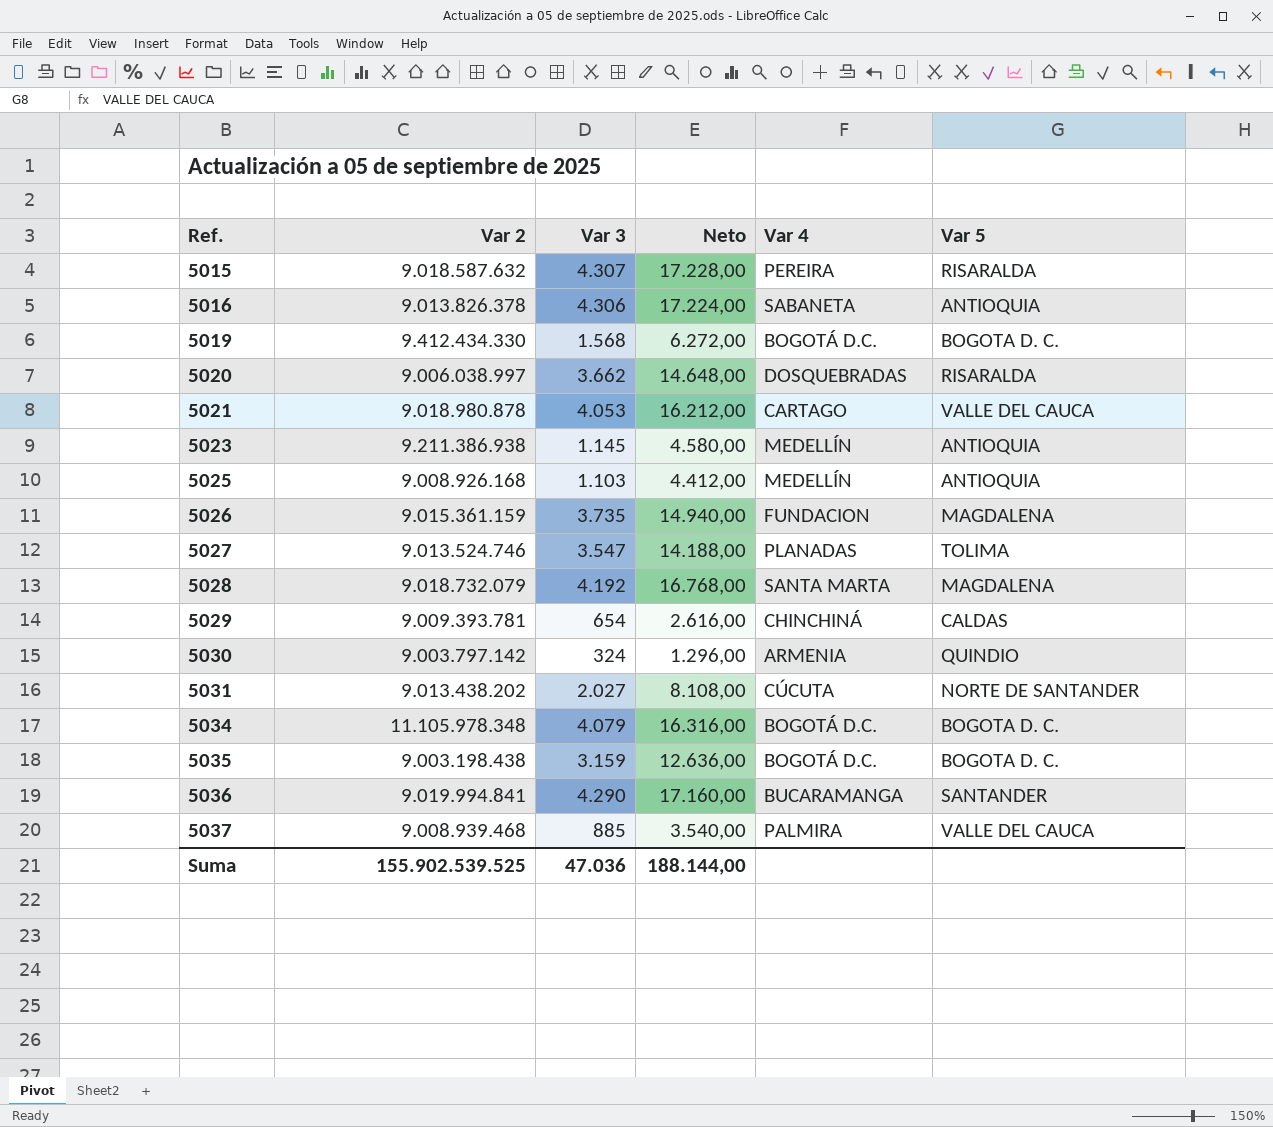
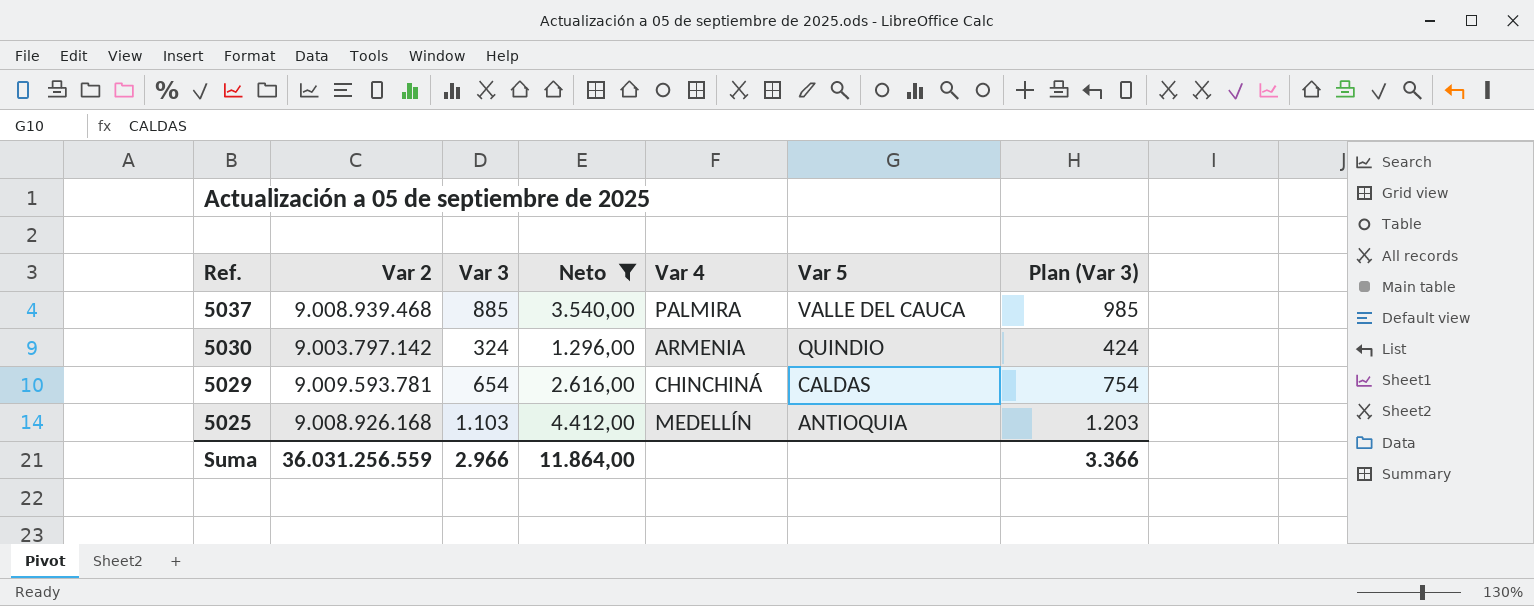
filter: none -> Neto <= 4.412,00
row order: Ref. ascending -> Ref. descending
column Plan (Var 3) | formula: none -> [Var 3] + 100
5029 | Var 2: 9.009.393.781 -> 9.009.593.781
Suma | Var 2: 155.902.539.525 -> 36.031.256.559
Suma | Var 3: 47.036 -> 2.966
Suma | Neto: 188.144,00 -> 11.864,00

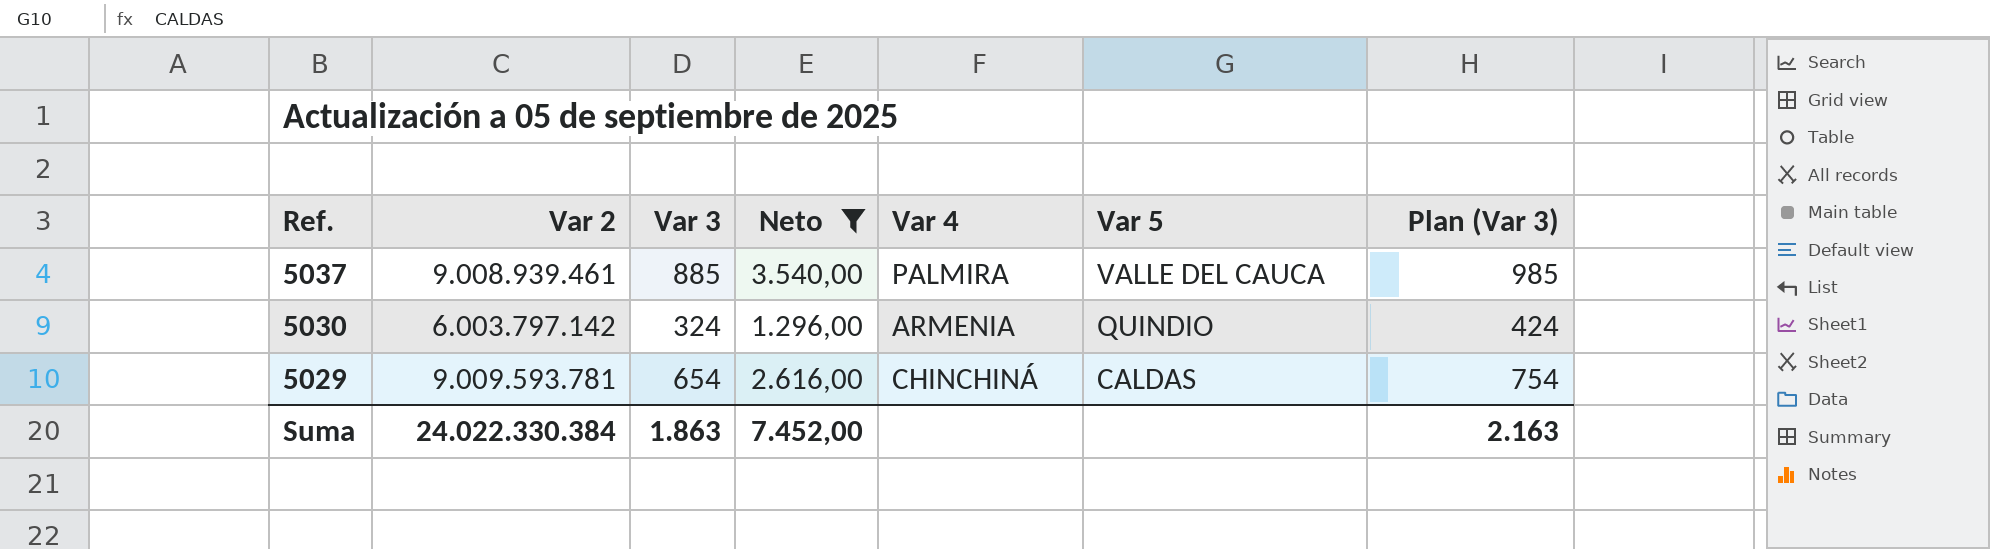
row 5025: 9.008.926.168 | 1.103 | 4.412,00 | MEDELLÍN | ANTIOQUIA | 1.203 -> none
5037 | Var 2: 9.008.939.468 -> 9.008.939.461
5030 | Var 2: 9.003.797.142 -> 6.003.797.142
Suma | Var 2: 36.031.256.559 -> 24.022.330.384
Suma | Var 3: 2.966 -> 1.863
Suma | Neto: 11.864,00 -> 7.452,00
Suma | Plan (Var 3): 3.366 -> 2.163

